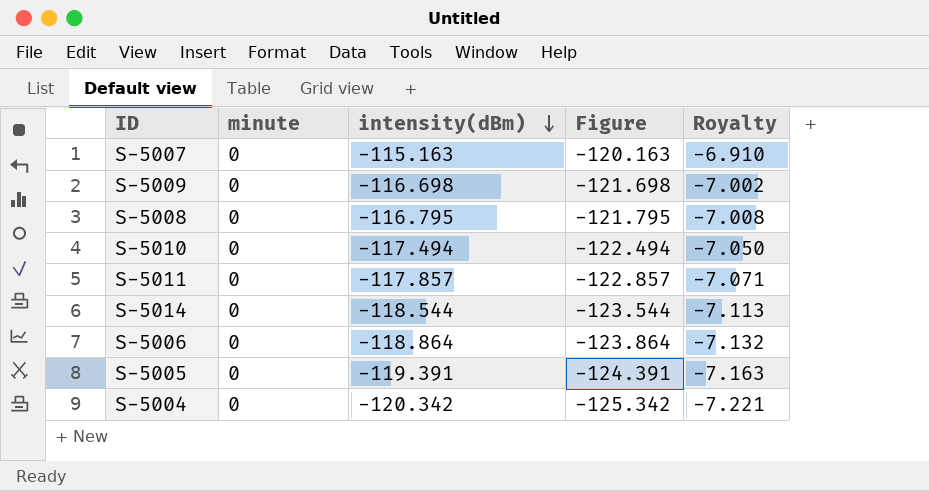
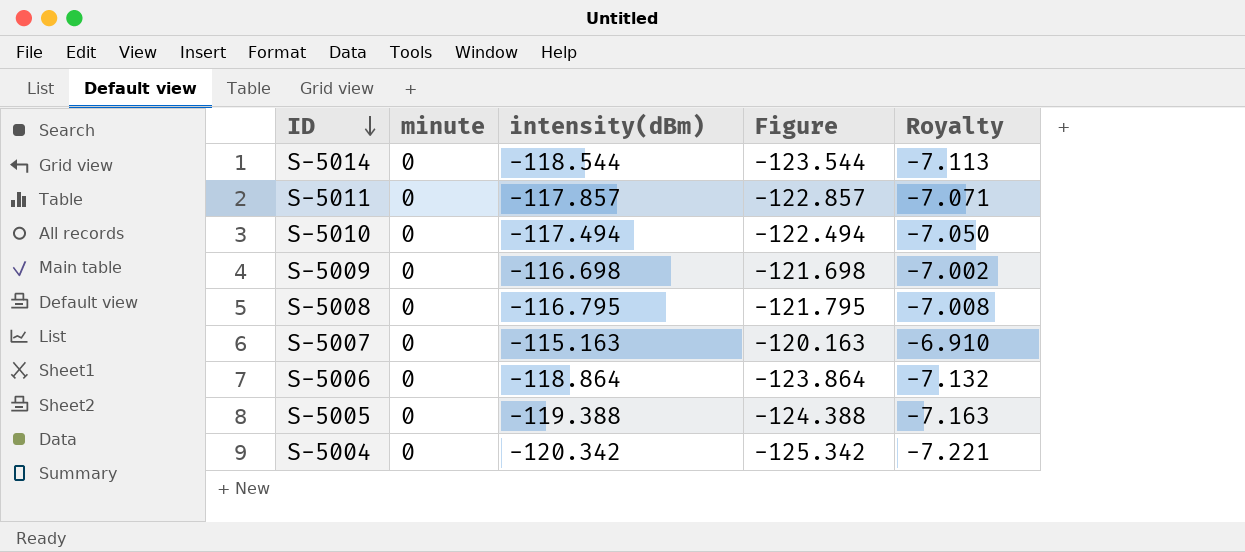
row order: intensity(dBm) descending -> ID descending
S-5005 | intensity(dBm): -119.391 -> -119.388
S-5005 | Figure: -124.391 -> -124.388

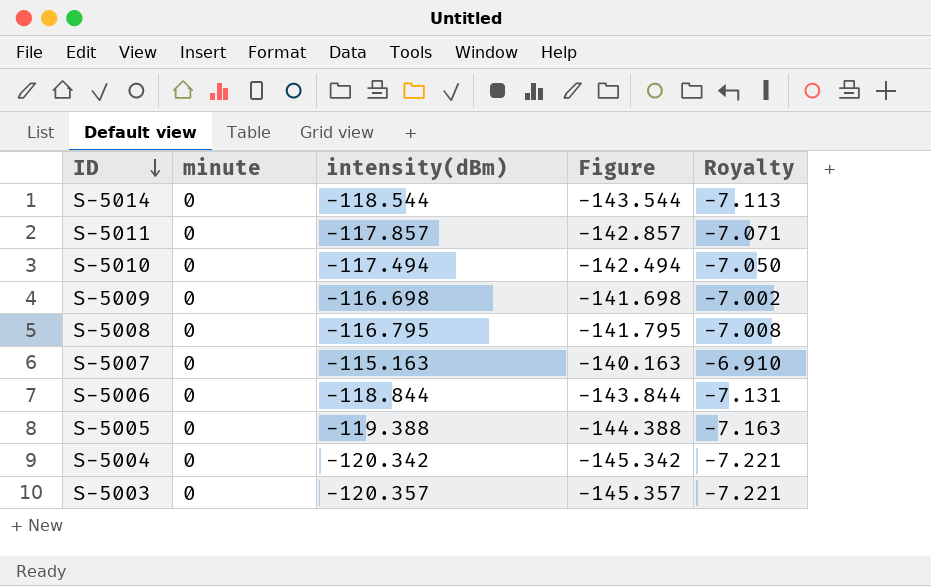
column Figure | formula: [intensity(dBm)] - 5 -> [intensity(dBm)] - 25
S-5006 | intensity(dBm): -118.864 -> -118.844
S-5006 | Royalty: -7.132 -> -7.131
row S-5003: none -> 0 | -120.357 | -145.357 | -7.221

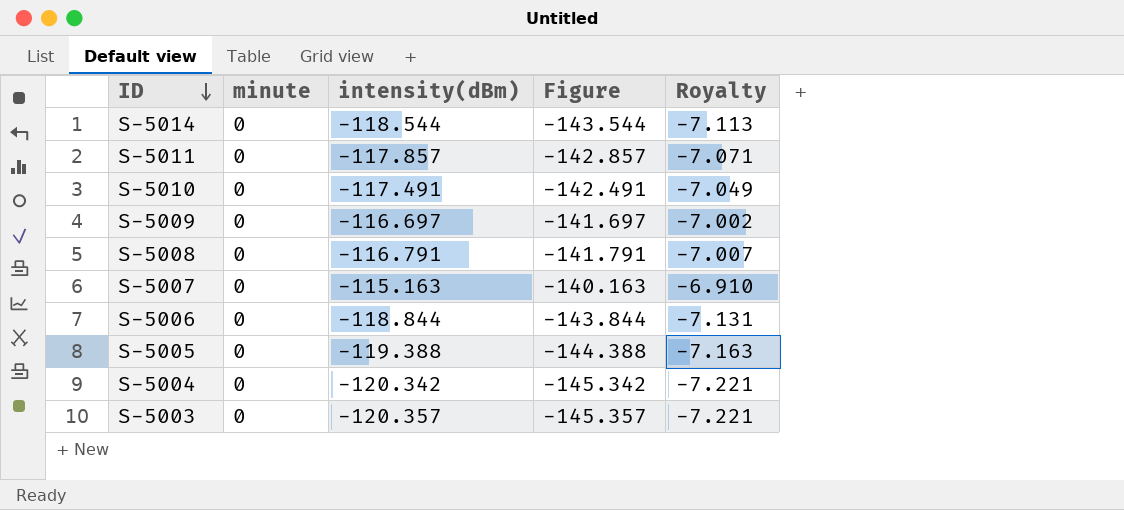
S-5010 | intensity(dBm): -117.494 -> -117.491
S-5010 | Figure: -142.494 -> -142.491
S-5010 | Royalty: -7.050 -> -7.049
S-5009 | intensity(dBm): -116.698 -> -116.697
S-5009 | Figure: -141.698 -> -141.697
S-5008 | intensity(dBm): -116.795 -> -116.791
S-5008 | Figure: -141.795 -> -141.791
S-5008 | Royalty: -7.008 -> -7.007

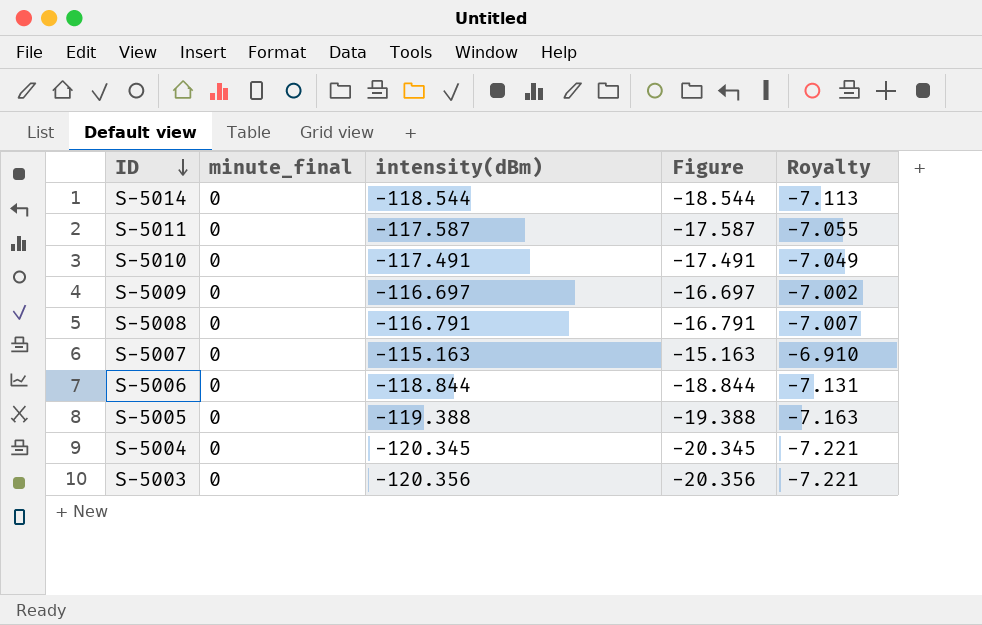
column name: minute -> minute_final
column Figure | formula: [intensity(dBm)] - 25 -> [intensity(dBm)] + 100
S-5011 | intensity(dBm): -117.857 -> -117.587
S-5011 | Royalty: -7.071 -> -7.055
S-5004 | intensity(dBm): -120.342 -> -120.345
S-5003 | intensity(dBm): -120.357 -> -120.356

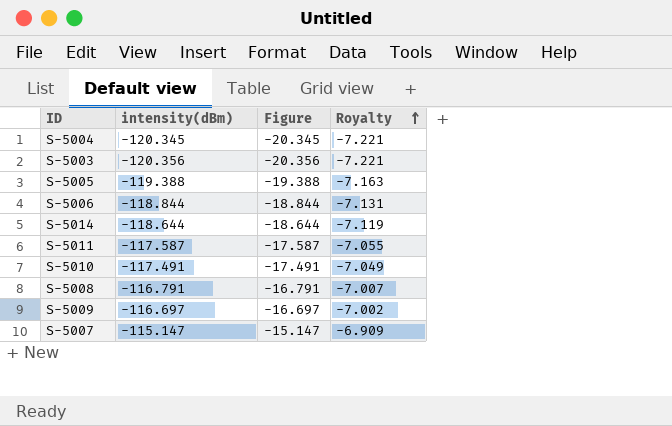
row order: ID descending -> Royalty ascending
column minute_final | position: 2 -> none
S-5014 | intensity(dBm): -118.544 -> -118.644
S-5014 | Figure: -18.544 -> -18.644
S-5014 | Royalty: -7.113 -> -7.119
S-5007 | intensity(dBm): -115.163 -> -115.147
S-5007 | Figure: -15.163 -> -15.147
S-5007 | Royalty: -6.910 -> -6.909

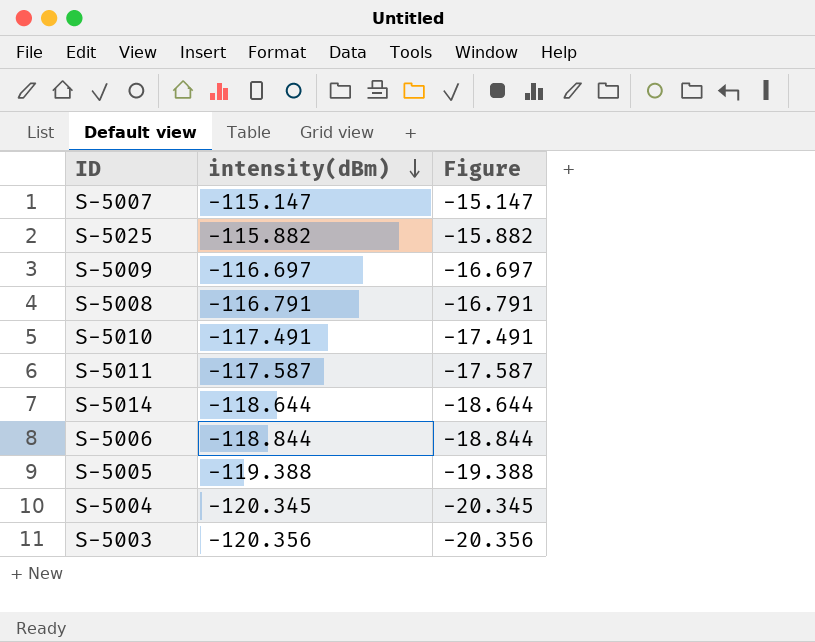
row order: Royalty ascending -> intensity(dBm) descending
column Royalty | formula: [intensity(dBm)] * 0.06 -> none
row S-5025: none -> -115.882 | -15.882

